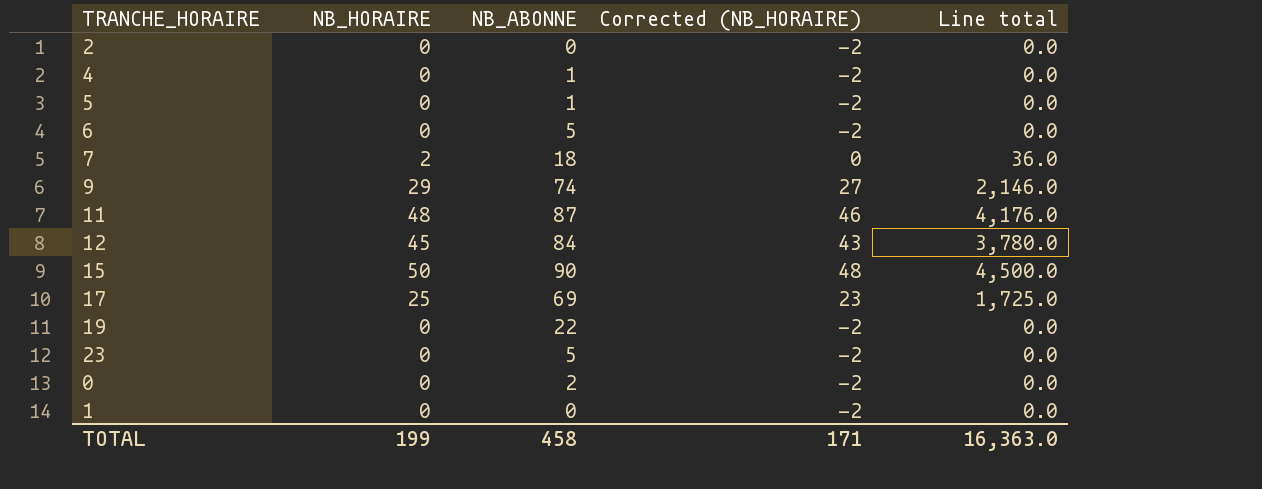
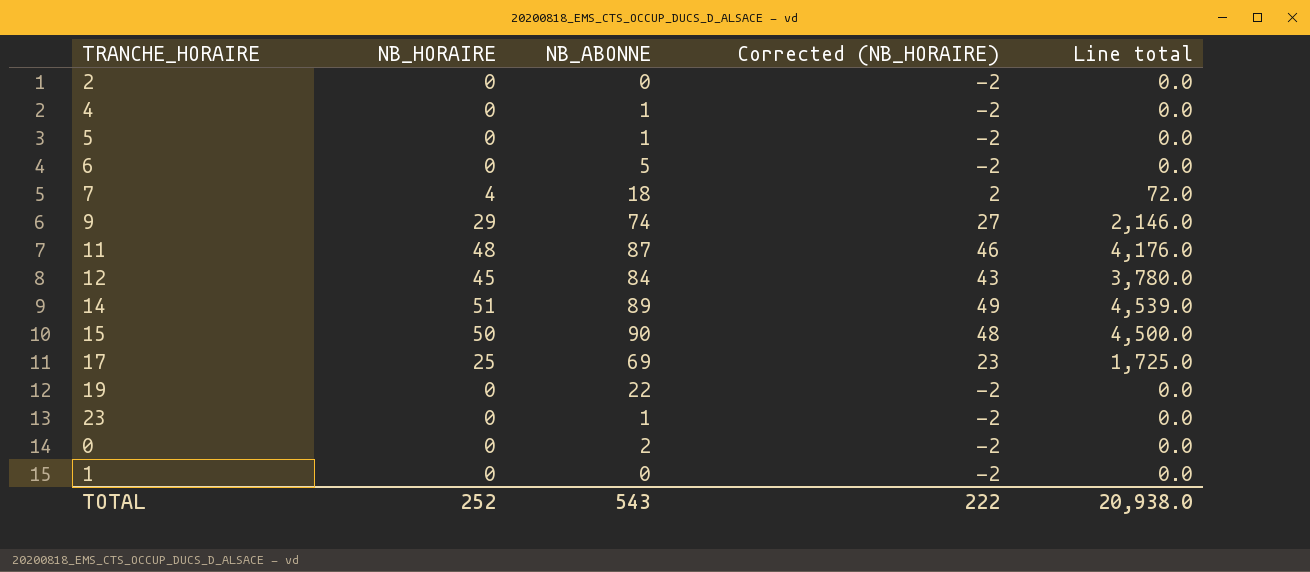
7 | NB_HORAIRE: 2 -> 4
7 | Corrected (NB_HORAIRE): 0 -> 2
7 | Line total: 36.0 -> 72.0
row 14: none -> 51 | 89 | 49 | 4,539.0
23 | NB_ABONNE: 5 -> 1
TOTAL | NB_HORAIRE: 199 -> 252
TOTAL | NB_ABONNE: 458 -> 543
TOTAL | Corrected (NB_HORAIRE): 171 -> 222
TOTAL | Line total: 16,363.0 -> 20,938.0

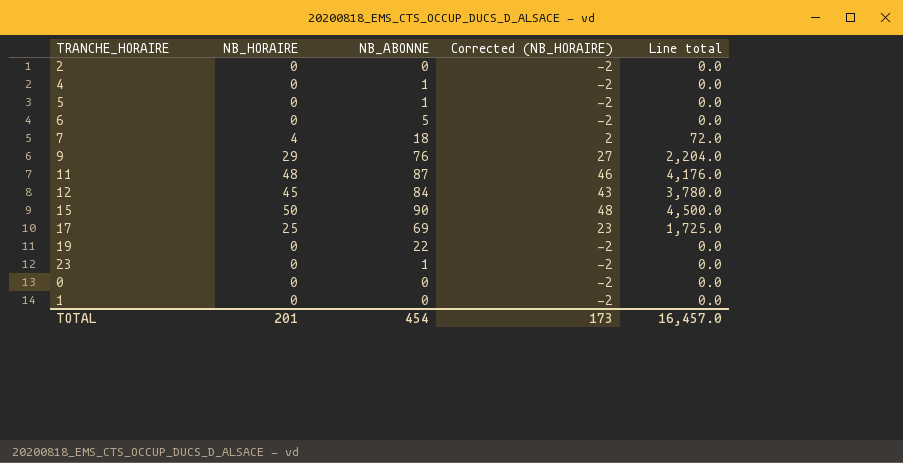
row 14: 51 | 89 | 49 | 4,539.0 -> none
9 | NB_ABONNE: 74 -> 76
9 | Line total: 2,146.0 -> 2,204.0
0 | NB_ABONNE: 2 -> 0
TOTAL | NB_HORAIRE: 252 -> 201
TOTAL | NB_ABONNE: 543 -> 454
TOTAL | Corrected (NB_HORAIRE): 222 -> 173
TOTAL | Line total: 20,938.0 -> 16,457.0

